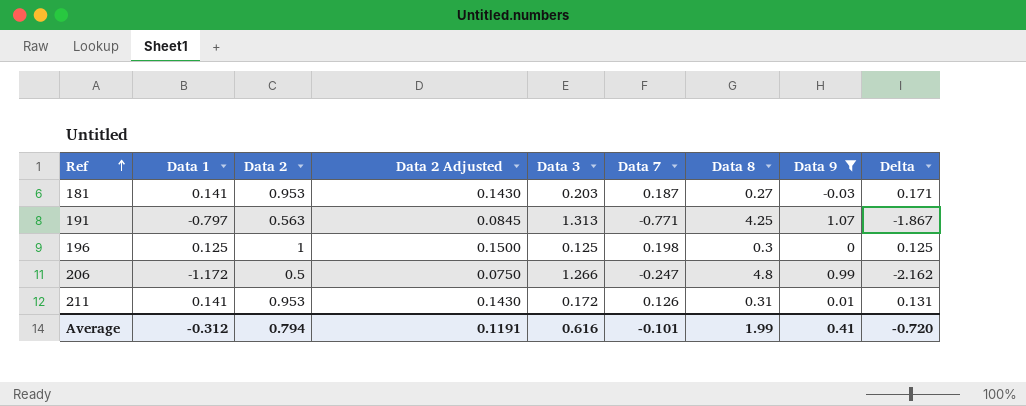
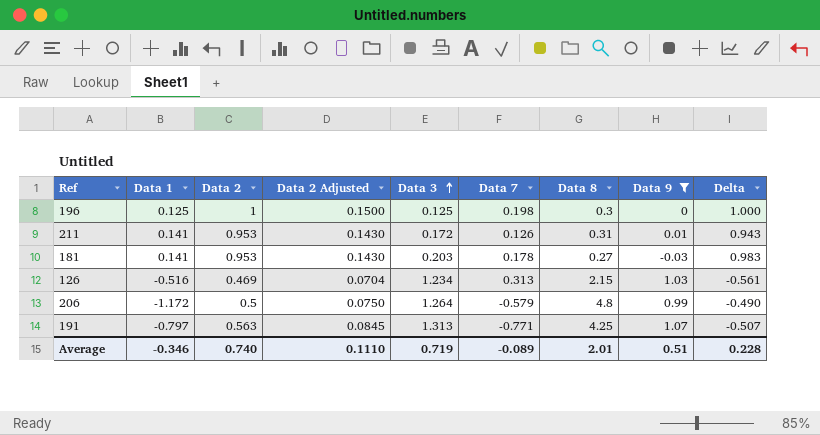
row order: Ref ascending -> Data 3 ascending
column Delta | formula: [Data 1] - [Data 9] -> [Data 2] - [Data 9]
181 | Data 7: 0.187 -> 0.178
row 126: none -> -0.516 | 0.469 | 0.0704 | 1.234 | 0.313 | 2.15 | 1.03 | -0.561
206 | Data 3: 1.266 -> 1.264
206 | Data 7: -0.247 -> -0.579
Average | Data 1: -0.312 -> -0.346
Average | Data 2: 0.794 -> 0.740
Average | Data 2 Adjusted: 0.1191 -> 0.1110
Average | Data 3: 0.616 -> 0.719
Average | Data 7: -0.101 -> -0.089
Average | Data 8: 1.99 -> 2.01
Average | Data 9: 0.41 -> 0.51
Average | Delta: -0.720 -> 0.228

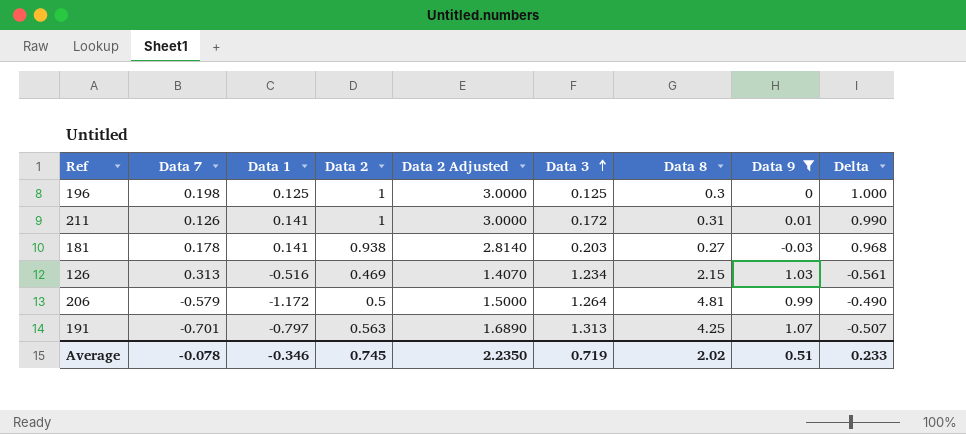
column Data 7 | position: 6 -> 2
column Data 2 Adjusted | formula: [Data 2] * 0.15 -> [Data 2] * 3
211 | Data 2: 0.953 -> 1
211 | Delta: 0.943 -> 0.990
181 | Data 2: 0.953 -> 0.938
181 | Delta: 0.983 -> 0.968
206 | Data 8: 4.8 -> 4.81
191 | Data 7: -0.771 -> -0.701
Average | Data 7: -0.089 -> -0.078
Average | Data 2: 0.740 -> 0.745
Average | Data 2 Adjusted: 0.1110 -> 2.2350
Average | Data 8: 2.01 -> 2.02
Average | Delta: 0.228 -> 0.233

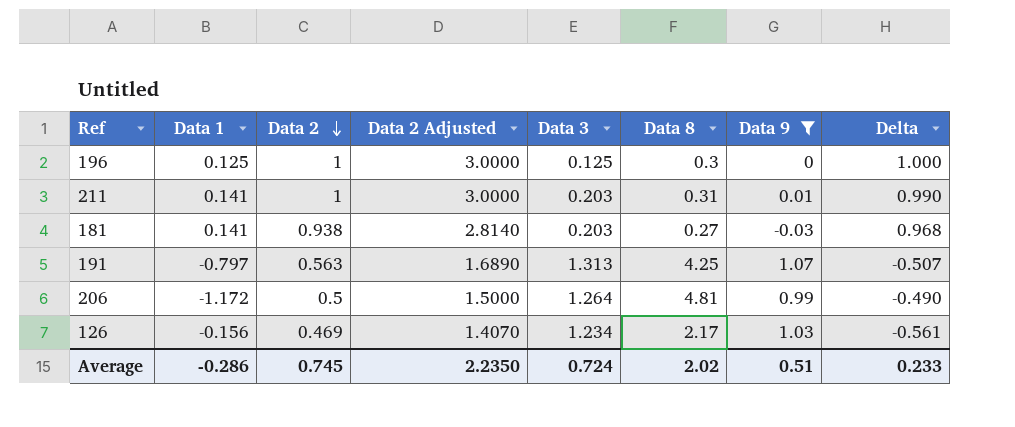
row order: Data 3 ascending -> Data 2 descending
column Data 7 | position: 2 -> none
211 | Data 3: 0.172 -> 0.203
126 | Data 1: -0.516 -> -0.156
126 | Data 8: 2.15 -> 2.17
Average | Data 1: -0.346 -> -0.286
Average | Data 3: 0.719 -> 0.724

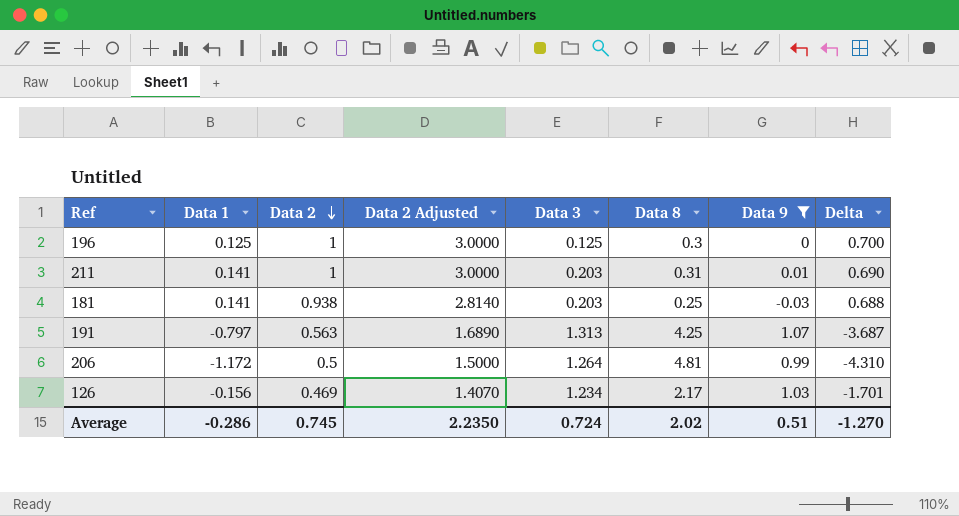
column Delta | formula: [Data 2] - [Data 9] -> [Data 2] - [Data 8]
181 | Data 8: 0.27 -> 0.25
Average | Delta: 0.233 -> -1.270

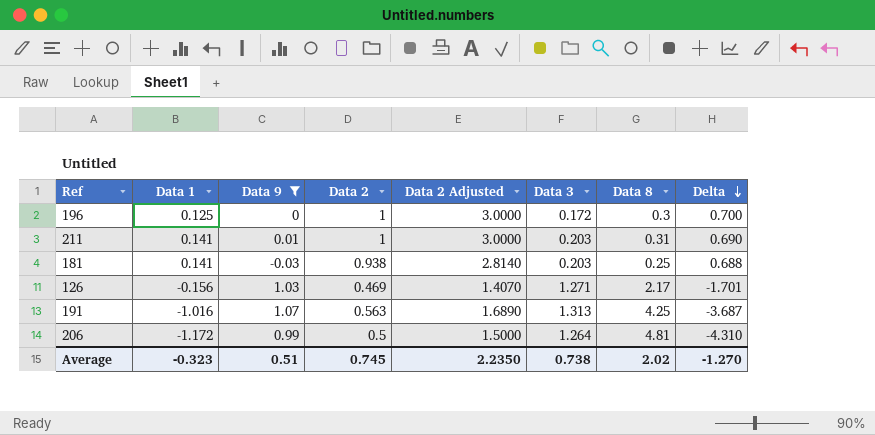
row order: Data 2 descending -> Delta descending
column Data 9 | position: 7 -> 3
196 | Data 3: 0.125 -> 0.172
126 | Data 3: 1.234 -> 1.271
191 | Data 1: -0.797 -> -1.016
Average | Data 1: -0.286 -> -0.323
Average | Data 3: 0.724 -> 0.738

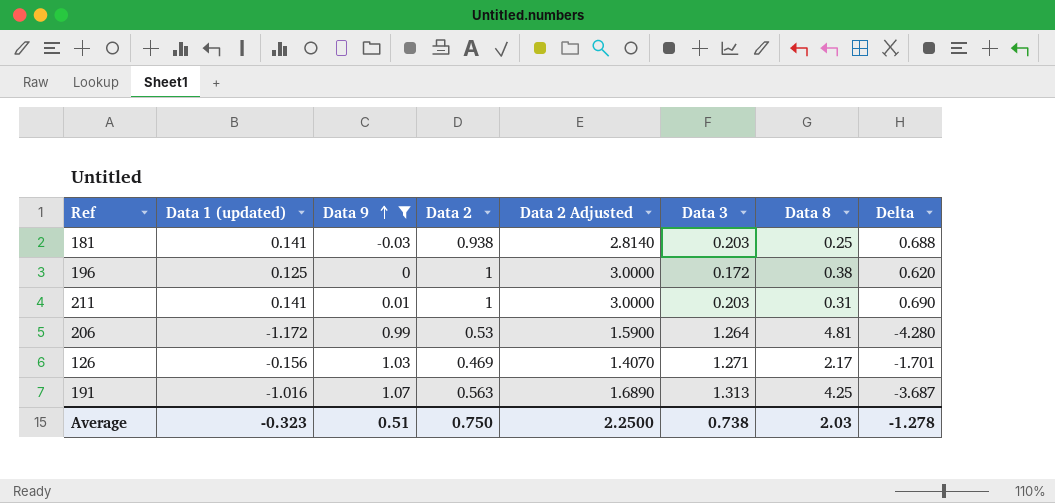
row order: Delta descending -> Data 9 ascending
column name: Data 1 -> Data 1 (updated)
196 | Data 8: 0.3 -> 0.38
196 | Delta: 0.700 -> 0.620
206 | Data 2: 0.5 -> 0.53
206 | Data 2 Adjusted: 1.5000 -> 1.5900
206 | Delta: -4.310 -> -4.280
Average | Data 2: 0.745 -> 0.750
Average | Data 2 Adjusted: 2.2350 -> 2.2500
Average | Data 8: 2.02 -> 2.03
Average | Delta: -1.270 -> -1.278

